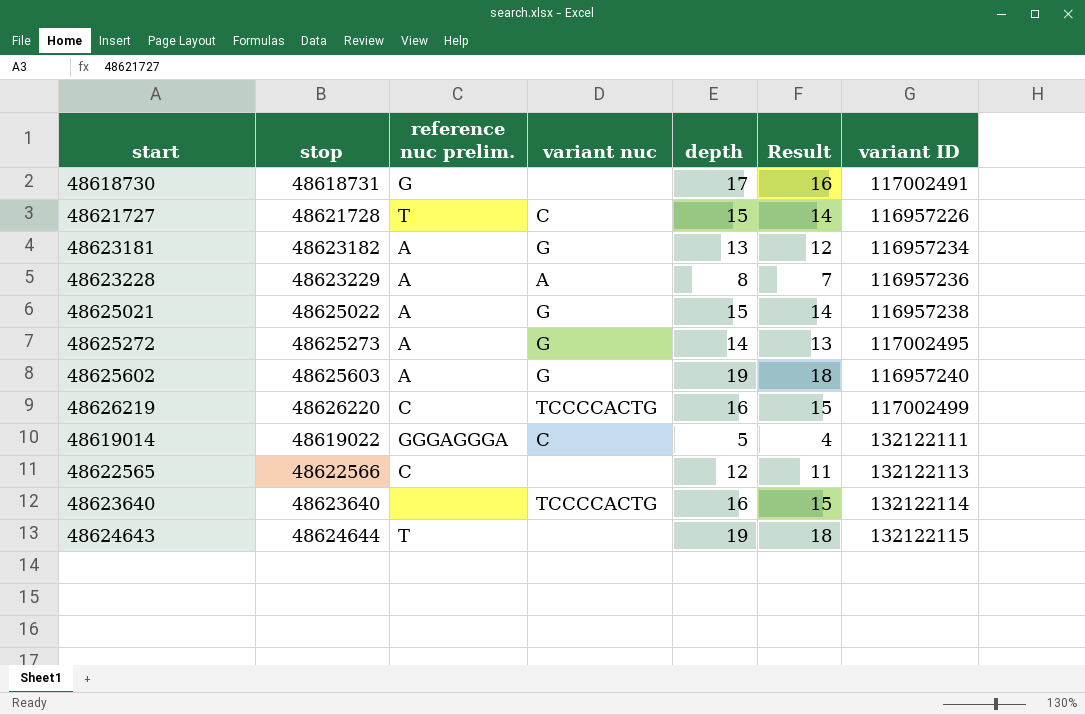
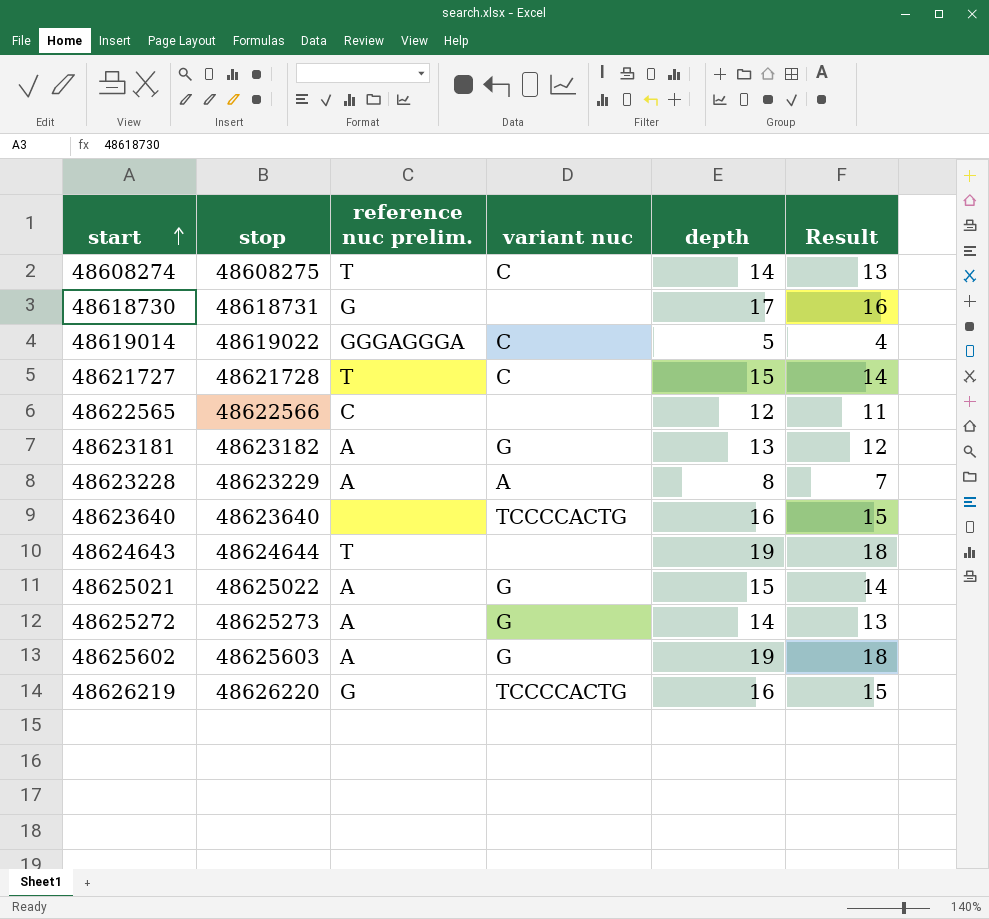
row order: none -> start ascending
column variant ID | position: 7 -> none
row 48608274: none -> 48608275 | T | C | 14 | 13
48626219 | reference nuc prelim.: C -> G

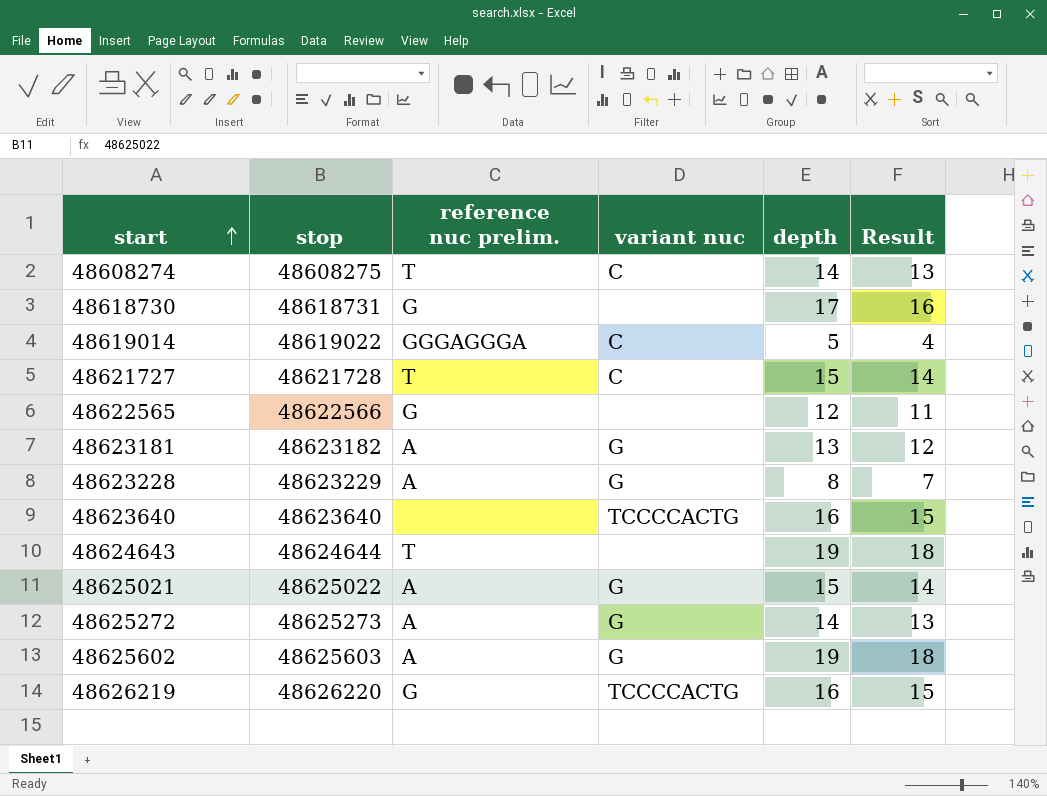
48622565 | reference nuc prelim.: C -> G
48623228 | variant nuc: A -> G

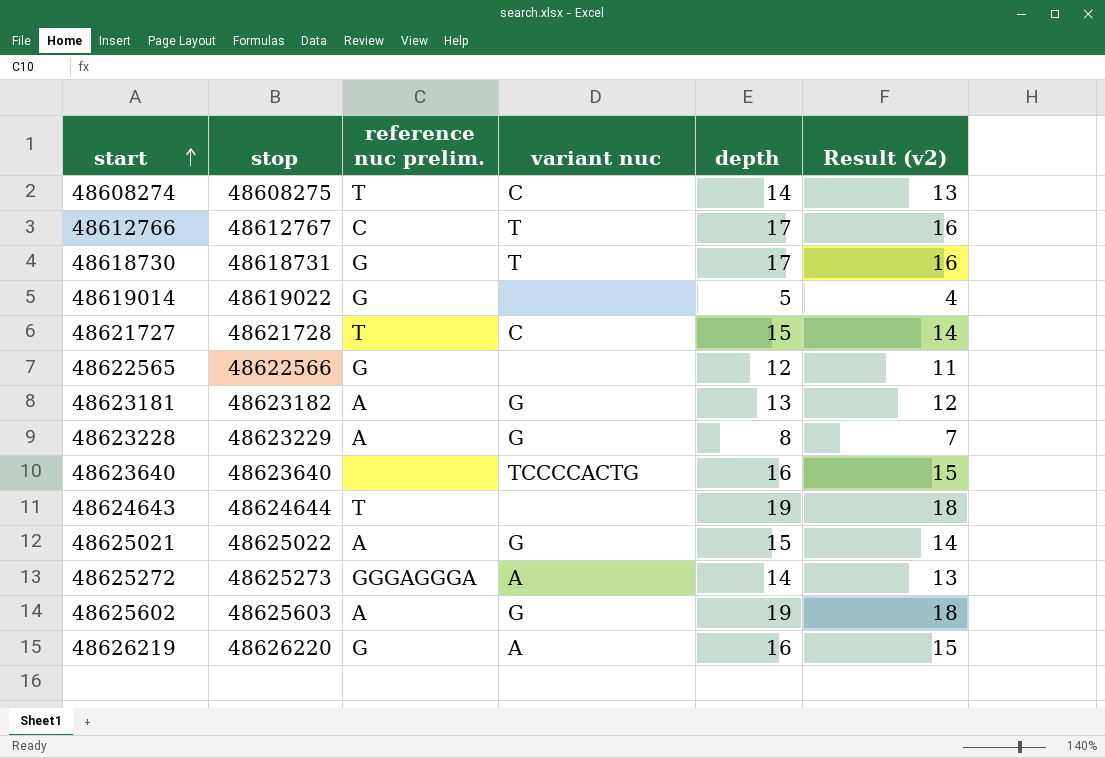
column name: Result -> Result (v2)
row 48612766: none -> 48612767 | C | T | 17 | 16
48618730 | variant nuc: none -> T
48619014 | reference nuc prelim.: GGGAGGGA -> G
48619014 | variant nuc: C -> none
48625272 | reference nuc prelim.: A -> GGGAGGGA
48625272 | variant nuc: G -> A
48626219 | variant nuc: TCCCCACTG -> A

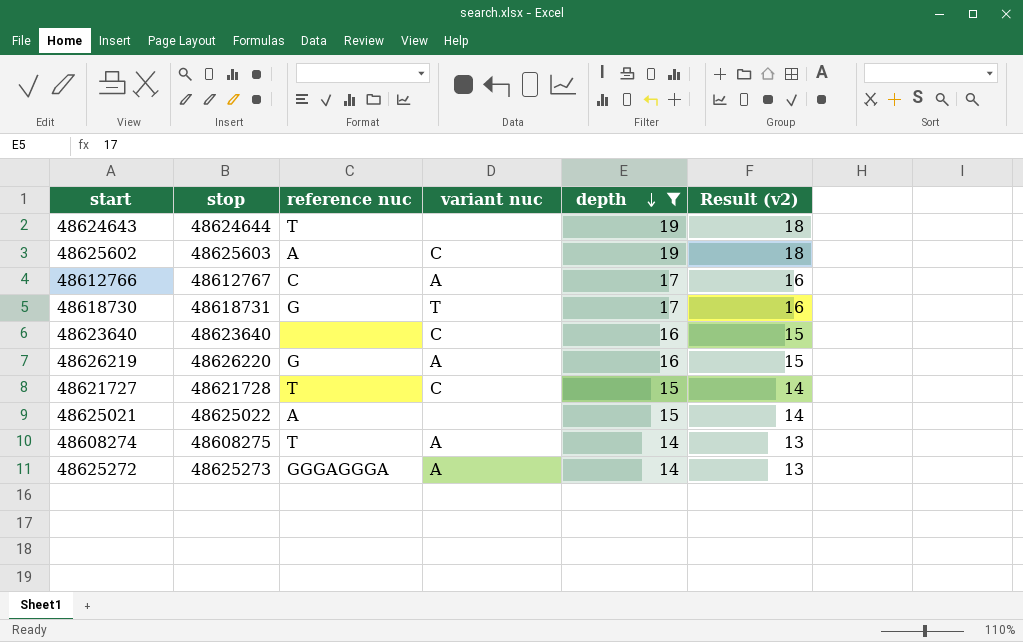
filter: none -> depth >= 14
row order: start ascending -> depth descending
column name: reference nuc prelim. -> reference nuc
48625602 | variant nuc: G -> C
48612766 | variant nuc: T -> A
48623640 | variant nuc: TCCCCACTG -> C
48625021 | variant nuc: G -> none
48608274 | variant nuc: C -> A

